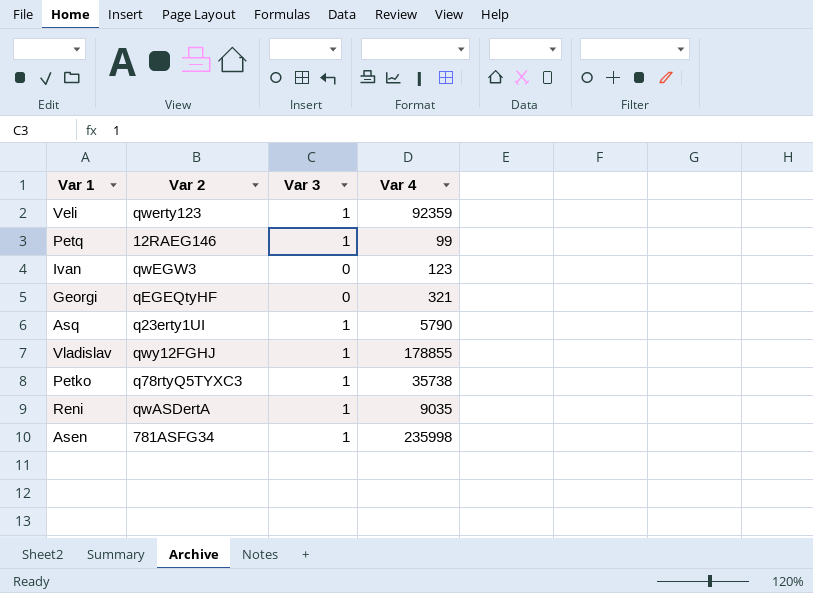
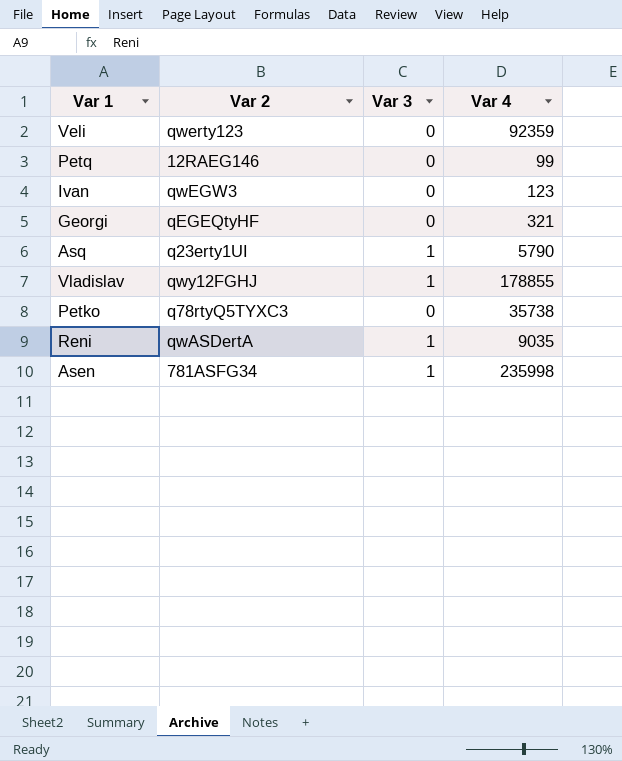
Veli | Var 3: 1 -> 0
Petq | Var 3: 1 -> 0
Petko | Var 3: 1 -> 0

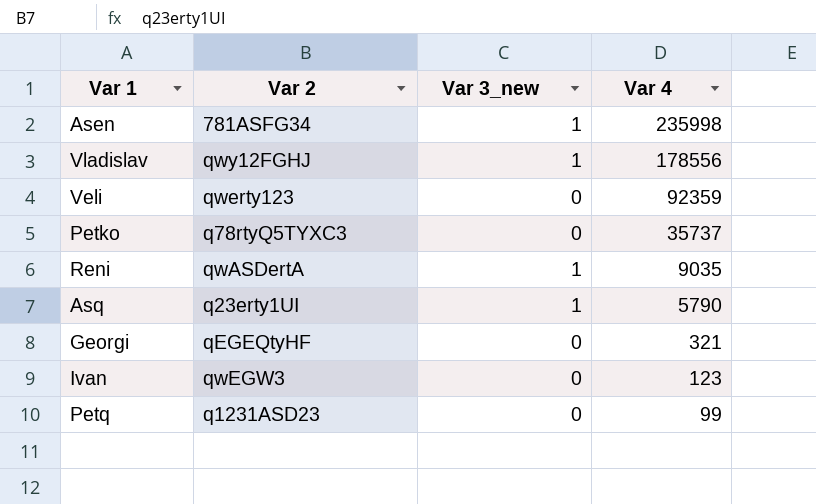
row order: none -> Var 4 descending
column name: Var 3 -> Var 3_new
Vladislav | Var 4: 178855 -> 178556
Petko | Var 4: 35738 -> 35737
Petq | Var 2: 12RAEG146 -> q1231ASD23

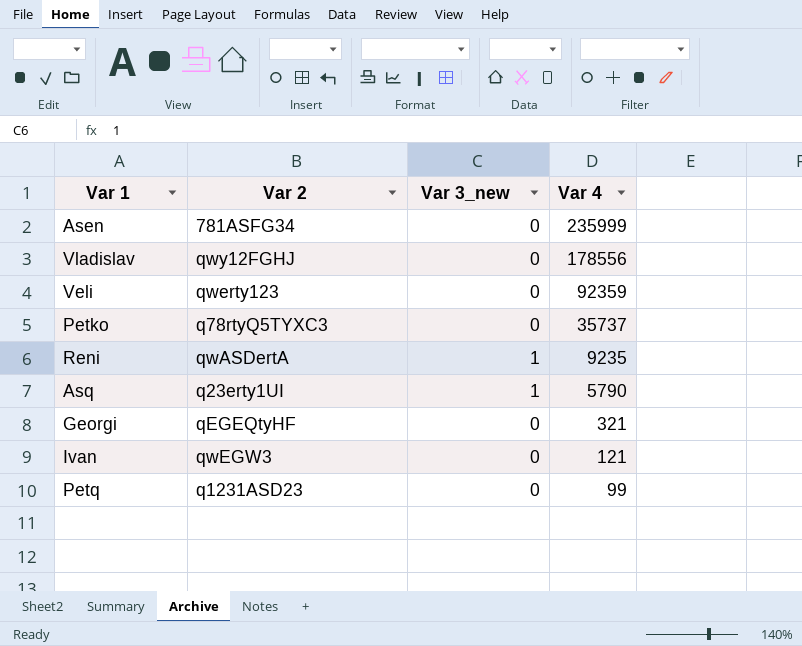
Asen | Var 3_new: 1 -> 0
Asen | Var 4: 235998 -> 235999
Vladislav | Var 3_new: 1 -> 0
Reni | Var 4: 9035 -> 9235
Ivan | Var 4: 123 -> 121

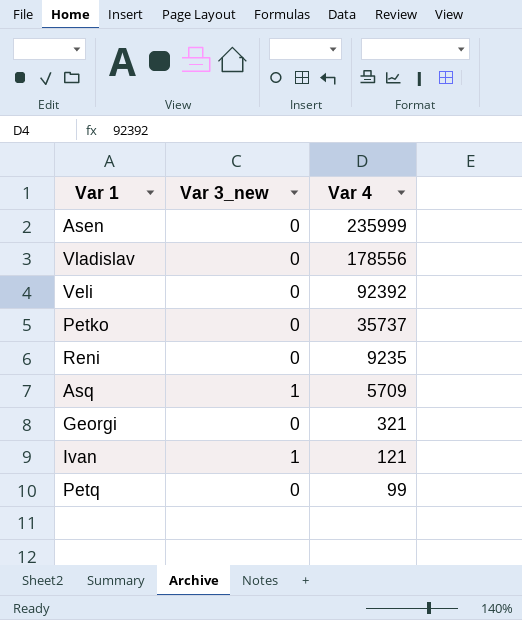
column Var 2 | position: 2 -> none
Veli | Var 4: 92359 -> 92392
Reni | Var 3_new: 1 -> 0
Asq | Var 4: 5790 -> 5709
Ivan | Var 3_new: 0 -> 1

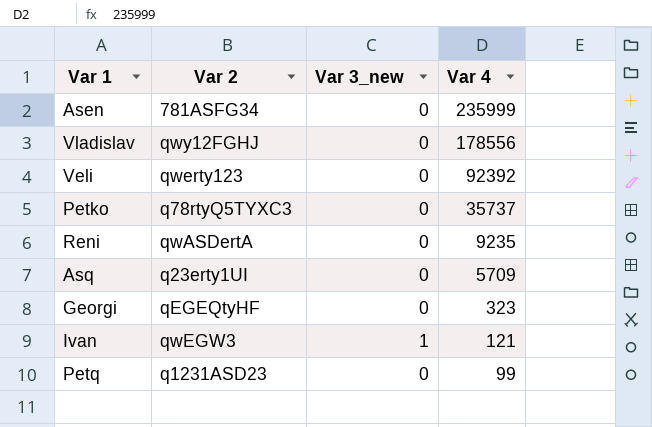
column Var 2 | position: none -> 2
Asq | Var 3_new: 1 -> 0
Georgi | Var 4: 321 -> 323

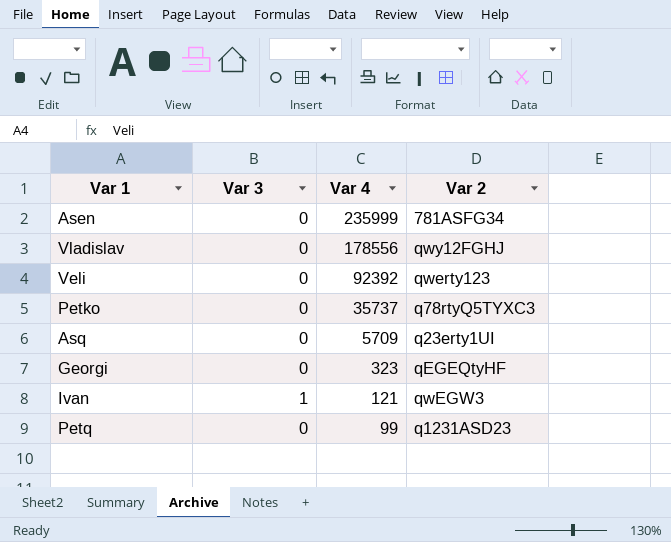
column name: Var 3_new -> Var 3
column Var 2 | position: 2 -> 4
row Reni: qwASDertA | 0 | 9235 -> none

